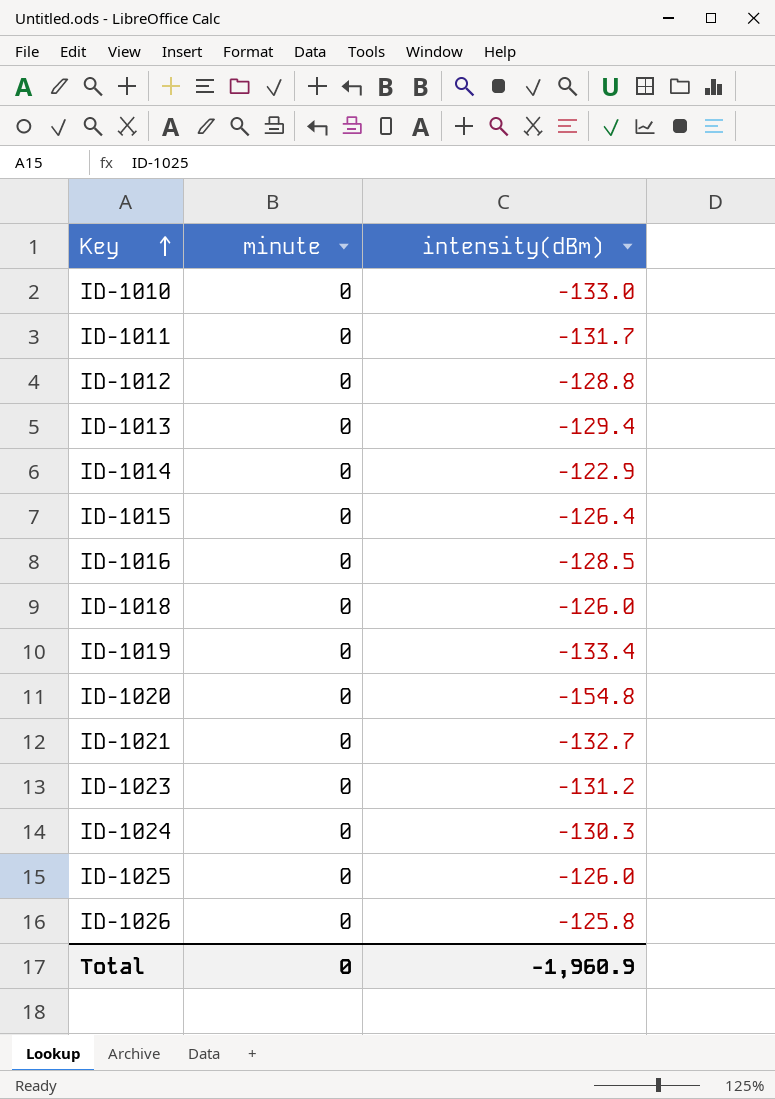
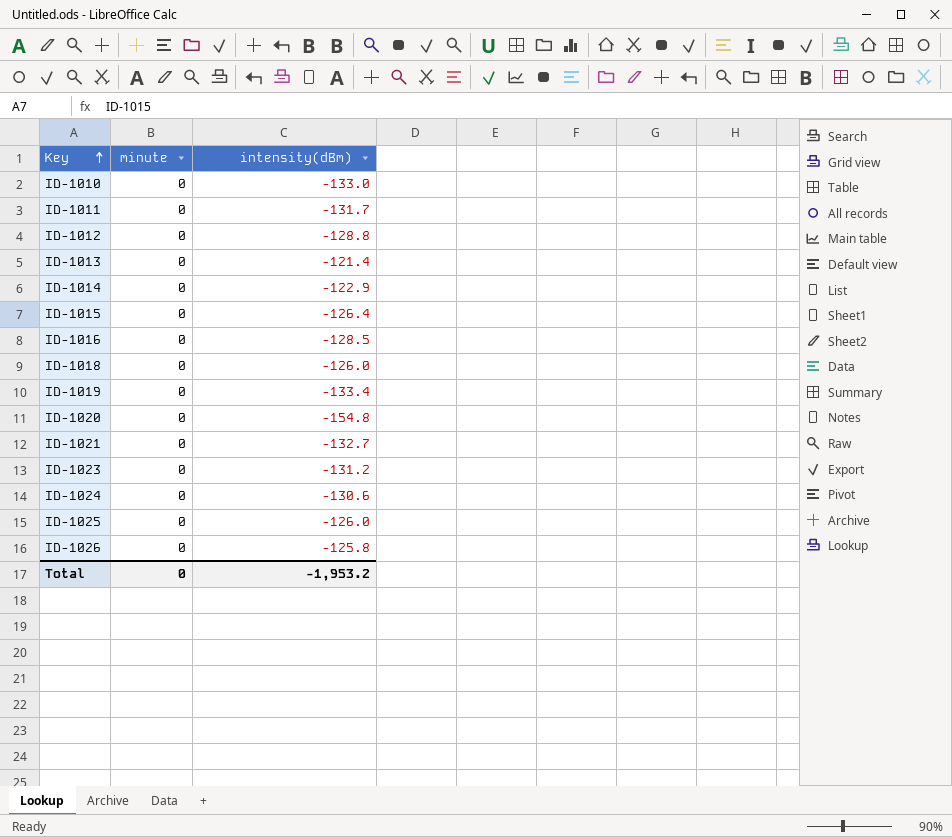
ID-1013 | intensity(dBm): -129.4 -> -121.4
ID-1024 | intensity(dBm): -130.3 -> -130.6
Total | intensity(dBm): -1,960.9 -> -1,953.2

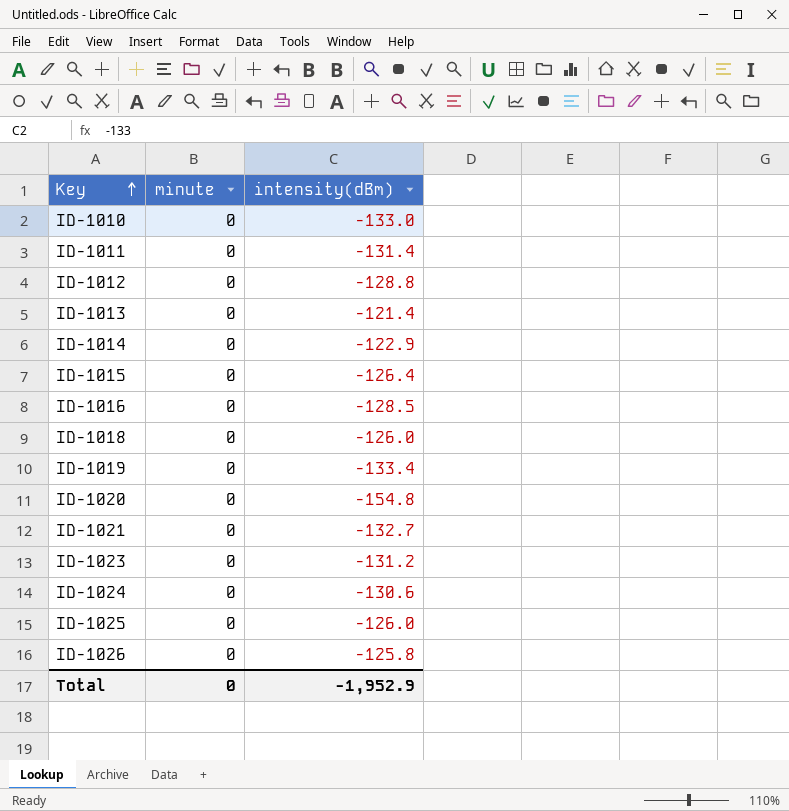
ID-1011 | intensity(dBm): -131.7 -> -131.4
Total | intensity(dBm): -1,953.2 -> -1,952.9

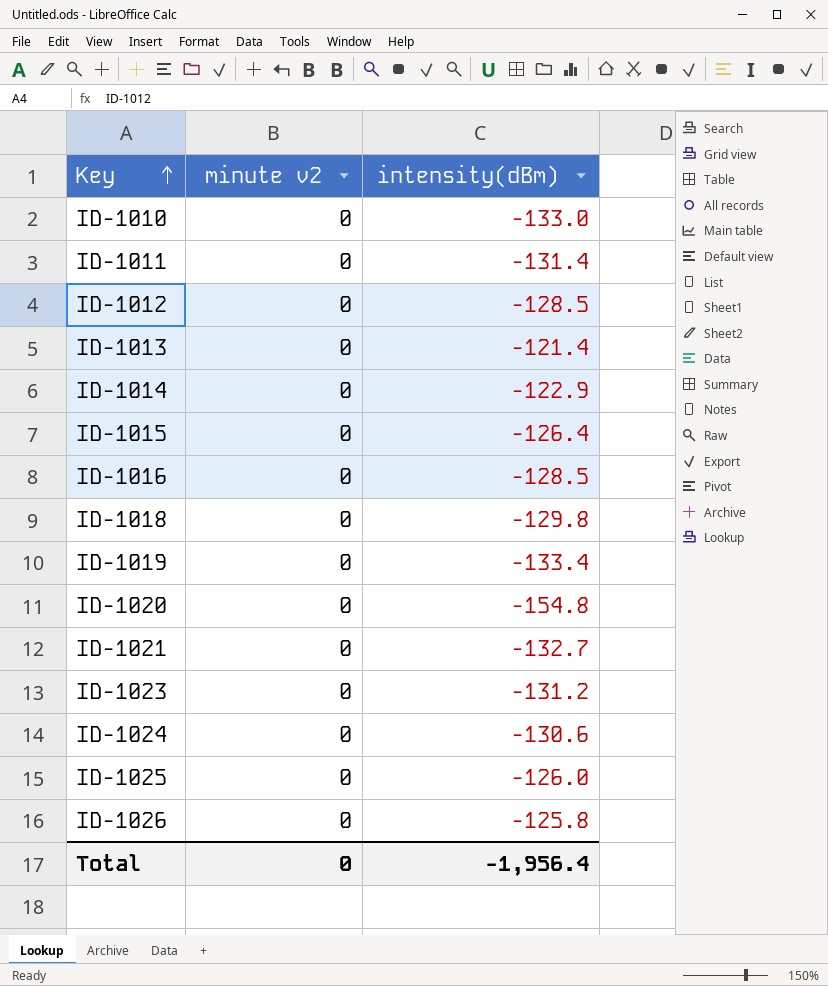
column name: minute -> minute v2
ID-1012 | intensity(dBm): -128.8 -> -128.5
ID-1018 | intensity(dBm): -126.0 -> -129.8
Total | intensity(dBm): -1,952.9 -> -1,956.4

